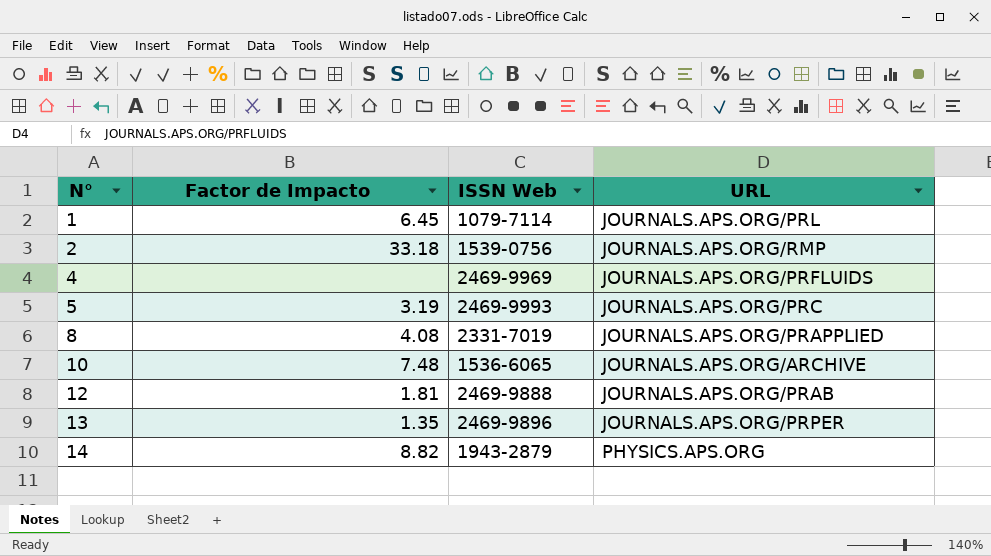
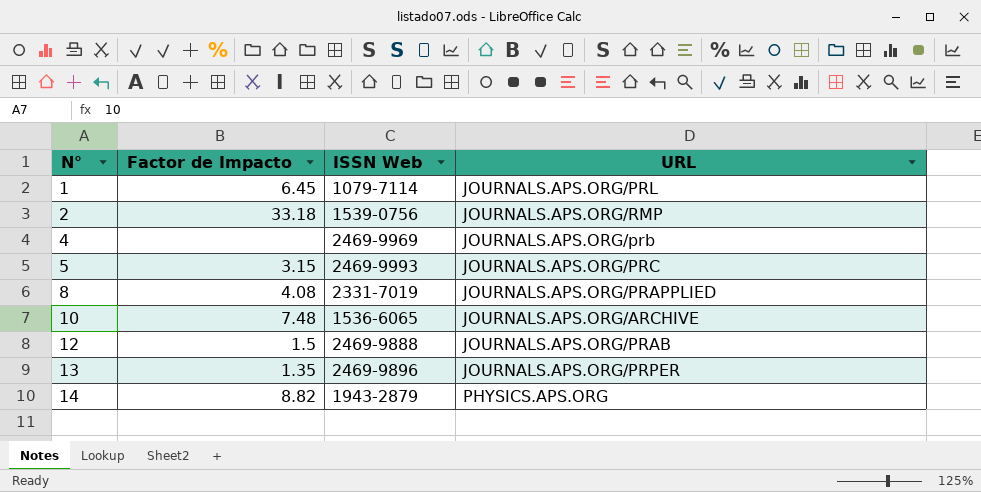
4 | URL: JOURNALS.APS.ORG/PRFLUIDS -> JOURNALS.APS.ORG/prb
5 | Factor de Impacto: 3.19 -> 3.15
12 | Factor de Impacto: 1.81 -> 1.5

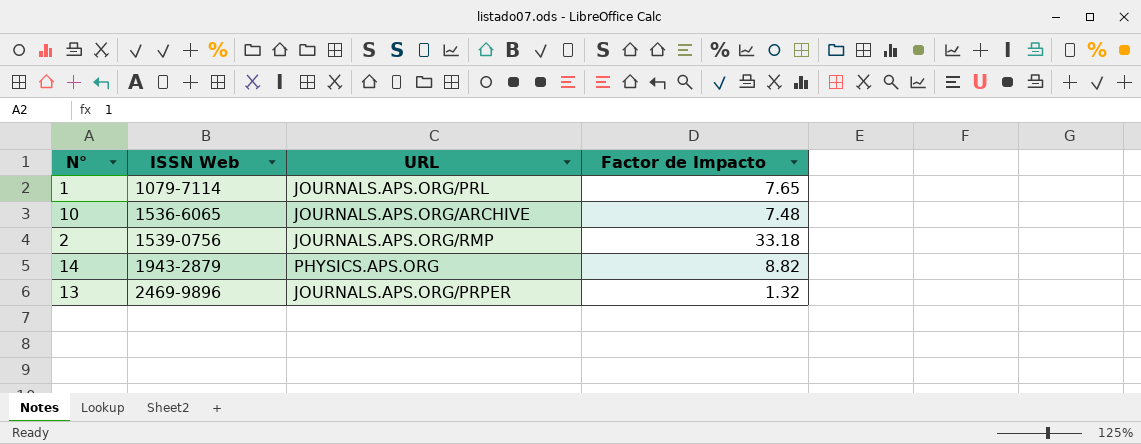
row order: N° ascending -> ISSN Web ascending
column Factor de Impacto | position: 2 -> 4
row 4: none | 2469-9969 | JOURNALS.APS.ORG/prb -> none
row 5: 3.15 | 2469-9993 | JOURNALS.APS.ORG/PRC -> none
row 8: 4.08 | 2331-7019 | JOURNALS.APS.ORG/PRAPPLIED -> none
row 12: 1.5 | 2469-9888 | JOURNALS.APS.ORG/PRAB -> none
1 | Factor de Impacto: 6.45 -> 7.65
13 | Factor de Impacto: 1.35 -> 1.32

